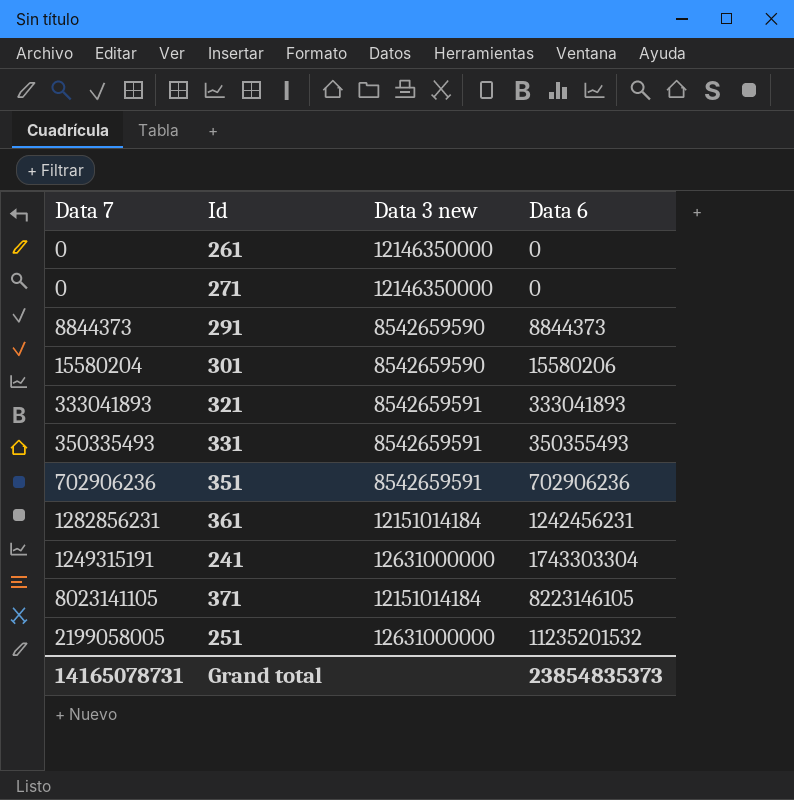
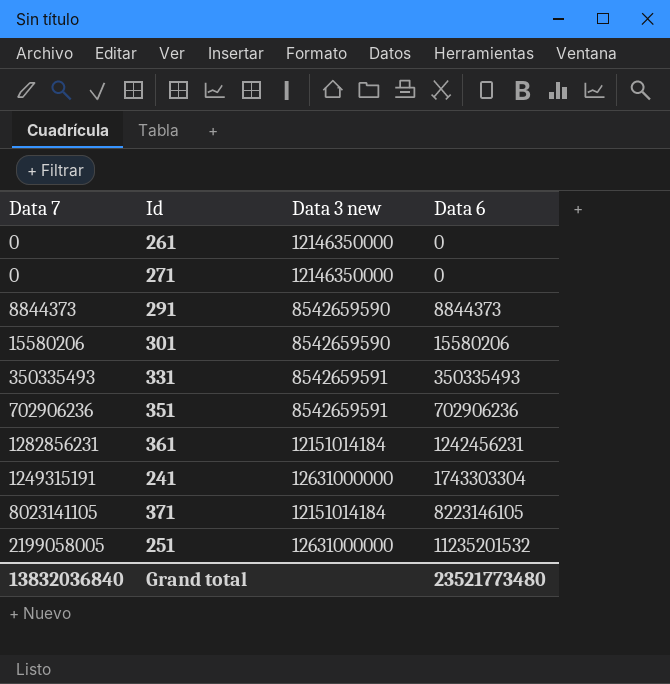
row 321: 333041893 | 8542659591 | 333041893 -> none
301 | Data 7: 15580204 -> 15580206
331 | Data 6: 350355493 -> 350335493
Grand total | Data 7: 14165078731 -> 13832036840
Grand total | Data 6: 23854835373 -> 23521773480

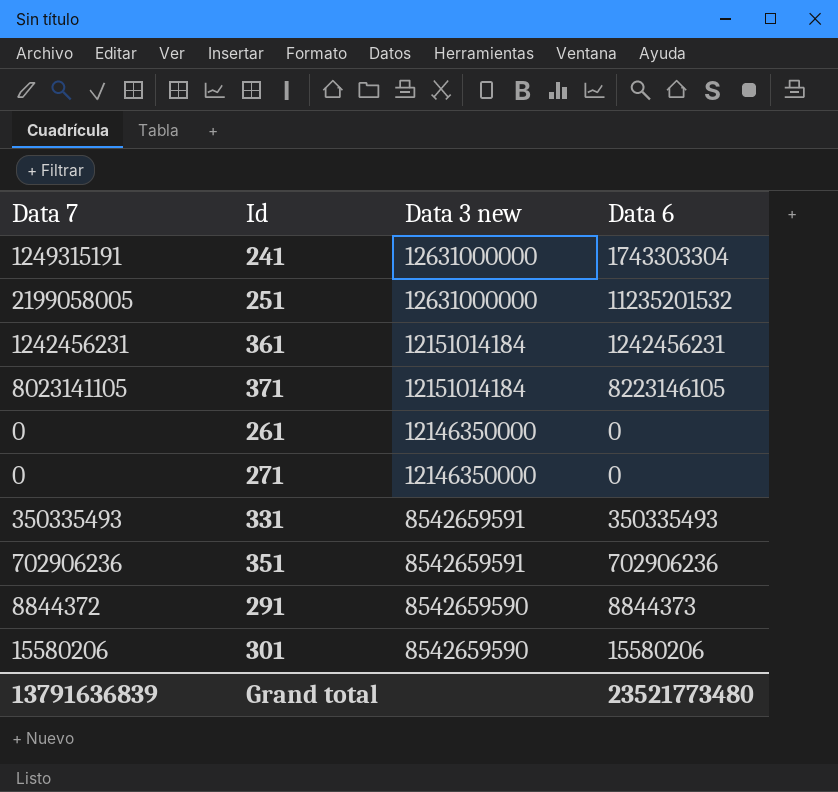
row order: Data 6 ascending -> Data 3 new descending
361 | Data 7: 1282856231 -> 1242456231
291 | Data 7: 8844373 -> 8844372
Grand total | Data 7: 13832036840 -> 13791636839

